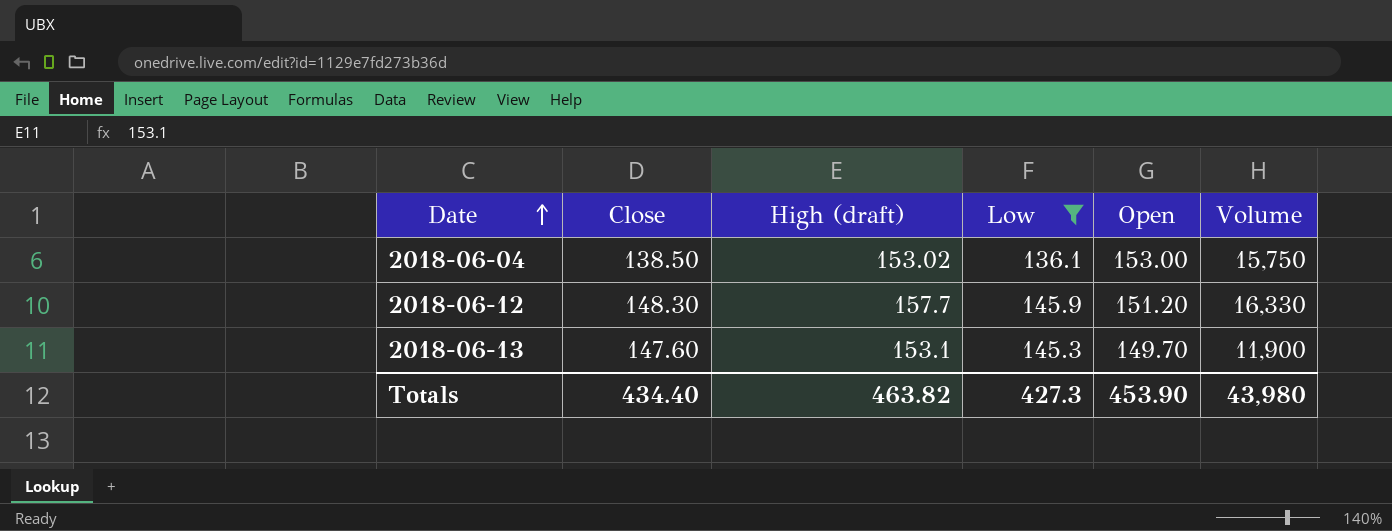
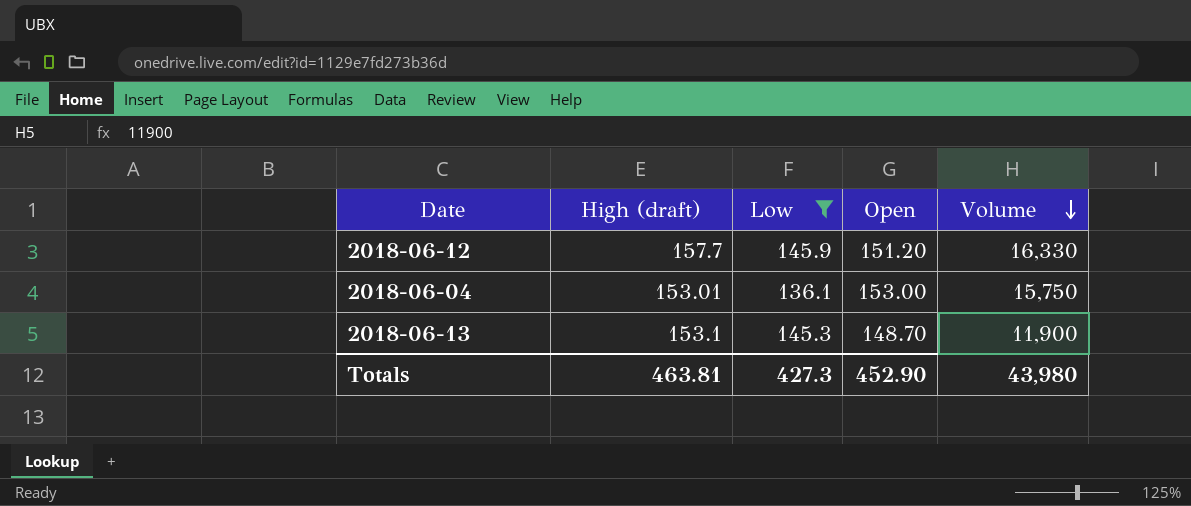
row order: Date ascending -> Volume descending
column Close | position: 2 -> none
2018-06-04 | High (draft): 153.02 -> 153.01
2018-06-13 | Open: 149.70 -> 148.70
Totals | High (draft): 463.82 -> 463.81
Totals | Open: 453.90 -> 452.90

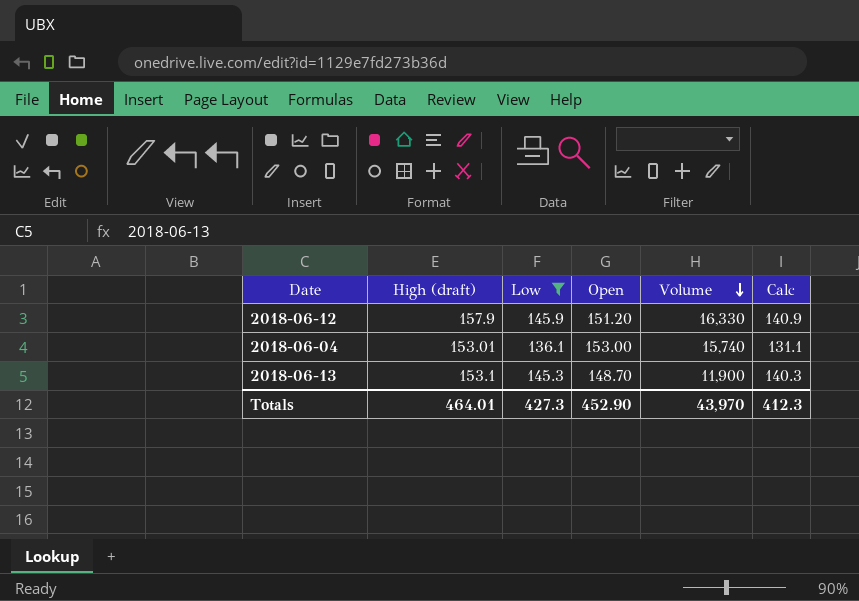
column Calc | formula: none -> [Low] - 5
2018-06-12 | High (draft): 157.7 -> 157.9
2018-06-04 | Volume: 15,750 -> 15,740
Totals | High (draft): 463.81 -> 464.01
Totals | Volume: 43,980 -> 43,970

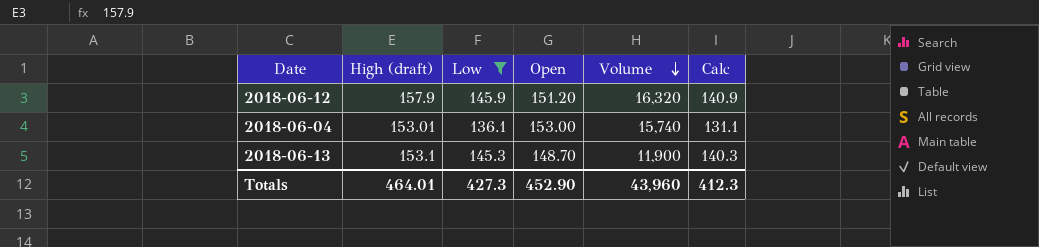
2018-06-12 | Volume: 16,330 -> 16,320
Totals | Volume: 43,970 -> 43,960

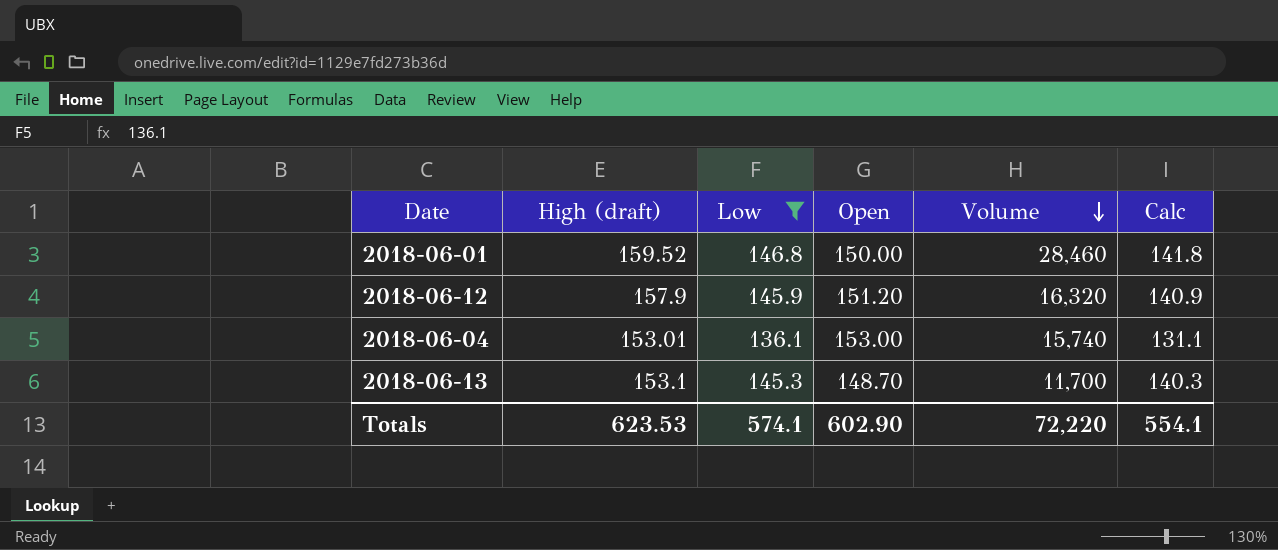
row 2018-06-01: none -> 159.52 | 146.8 | 150.00 | 28,460 | 141.8
2018-06-13 | Volume: 11,900 -> 11,700
Totals | High (draft): 464.01 -> 623.53
Totals | Low: 427.3 -> 574.1
Totals | Open: 452.90 -> 602.90
Totals | Volume: 43,960 -> 72,220
Totals | Calc: 412.3 -> 554.1

